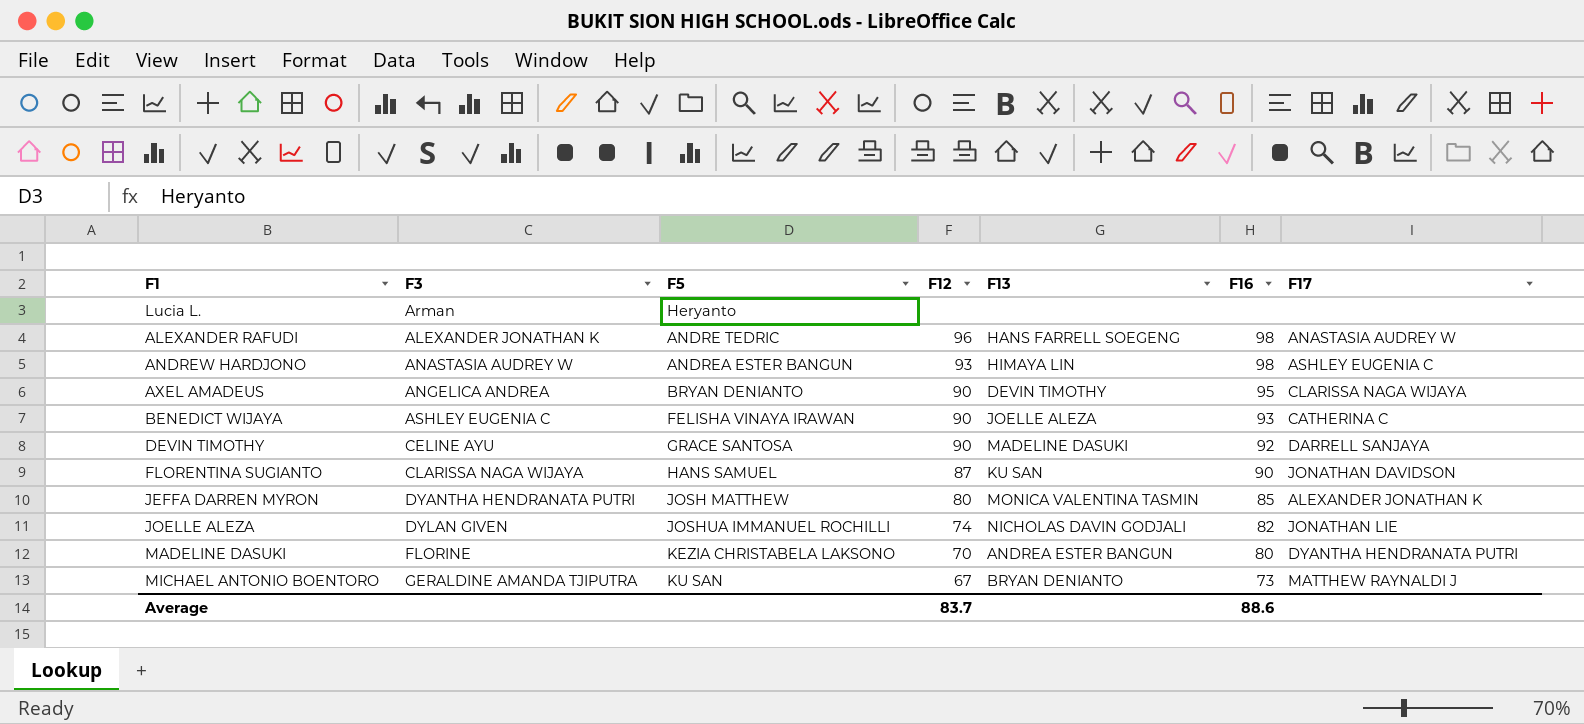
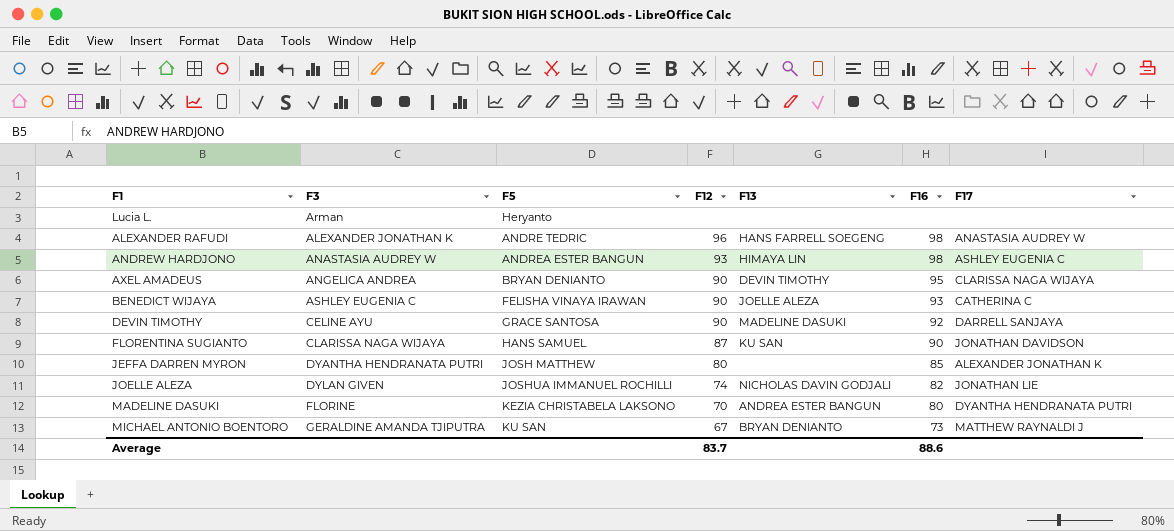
JEFFA DARREN MYRON | F13: MONICA VALENTINA TASMIN -> none

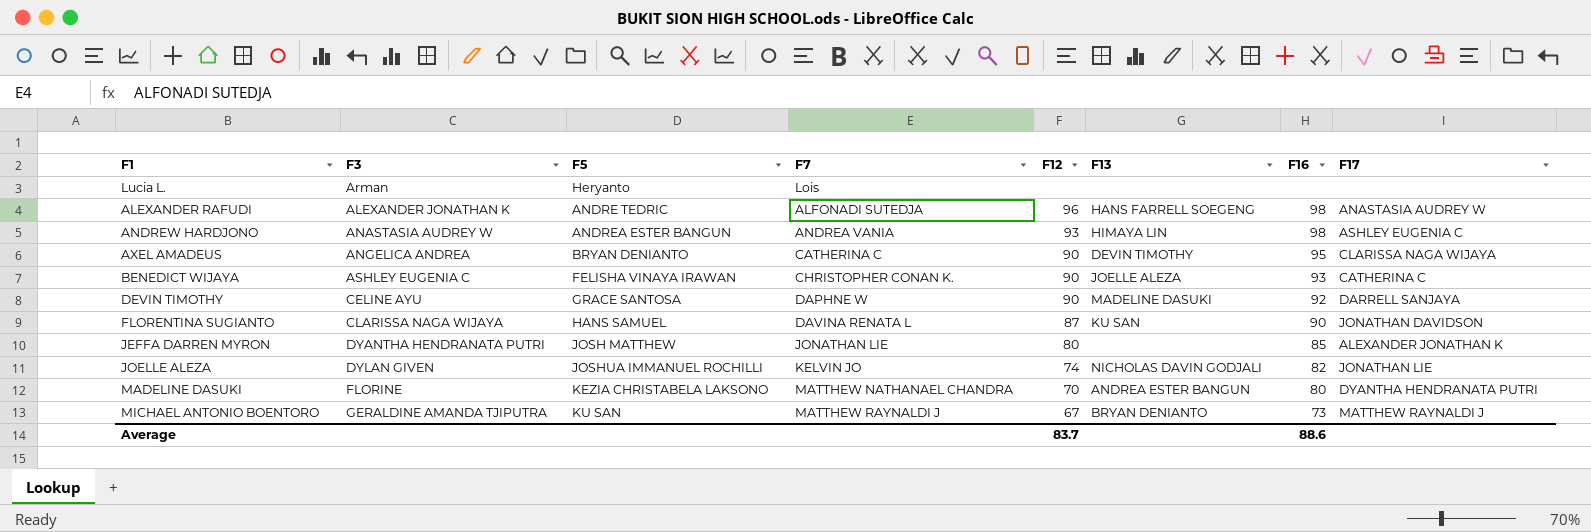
column F7 | position: none -> 4

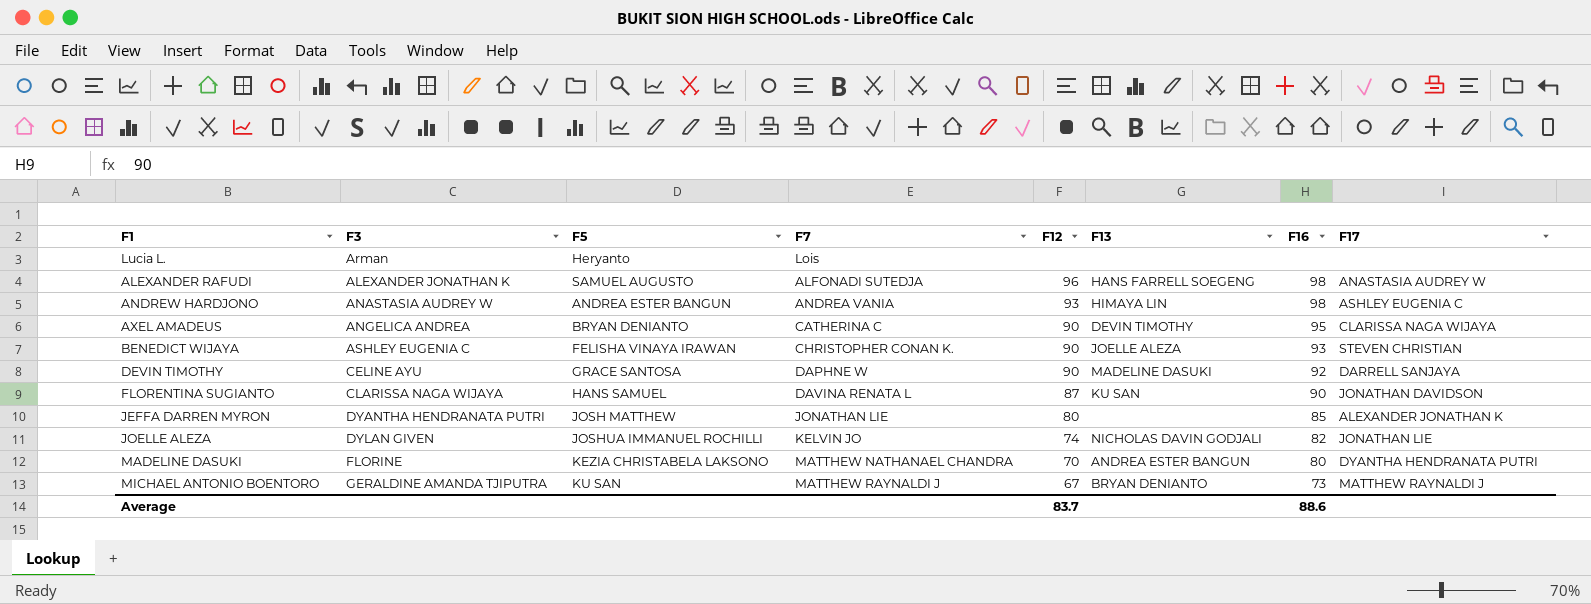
ALEXANDER RAFUDI | F5: ANDRE TEDRIC -> SAMUEL AUGUSTO
BENEDICT WIJAYA | F17: CATHERINA C -> STEVEN CHRISTIAN

